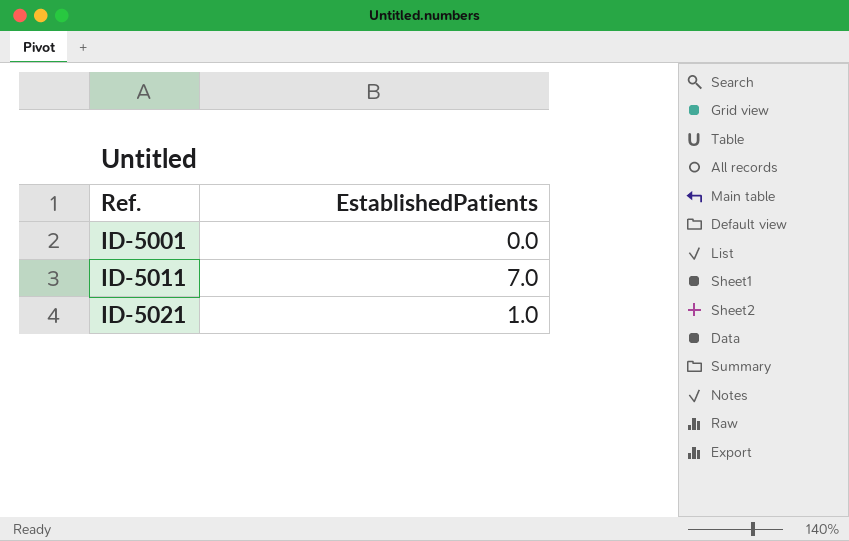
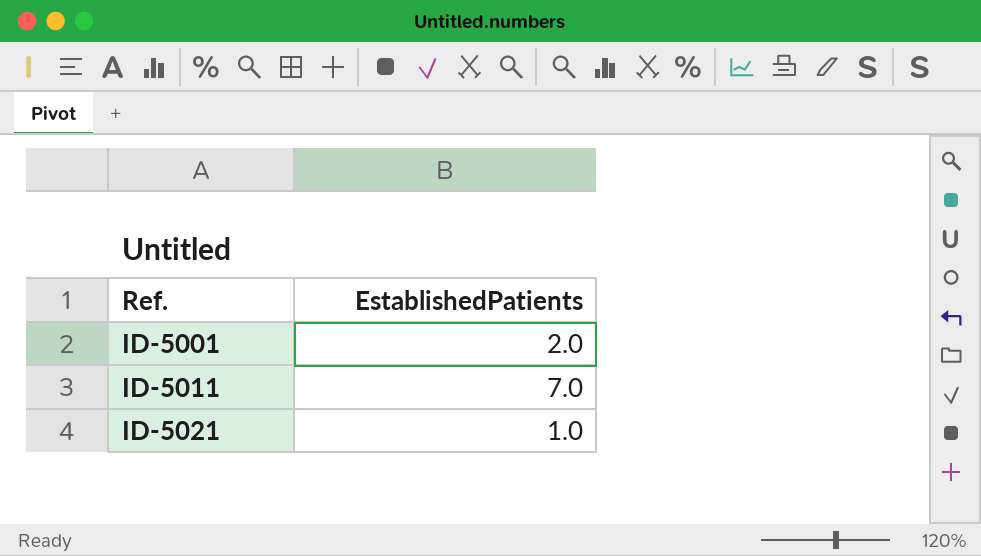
ID-5001 | EstablishedPatients: 0.0 -> 2.0

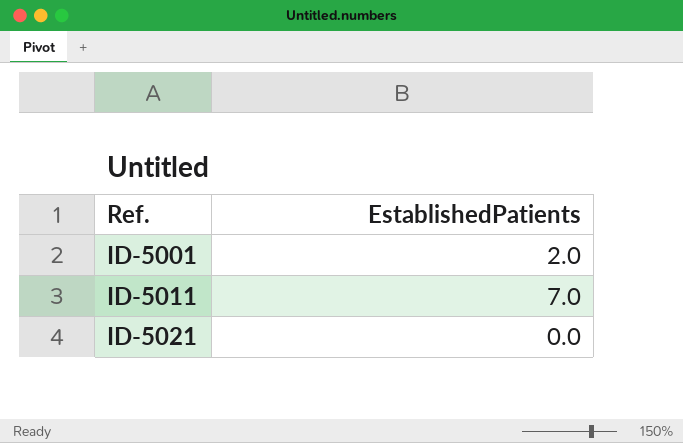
ID-5021 | EstablishedPatients: 1.0 -> 0.0

